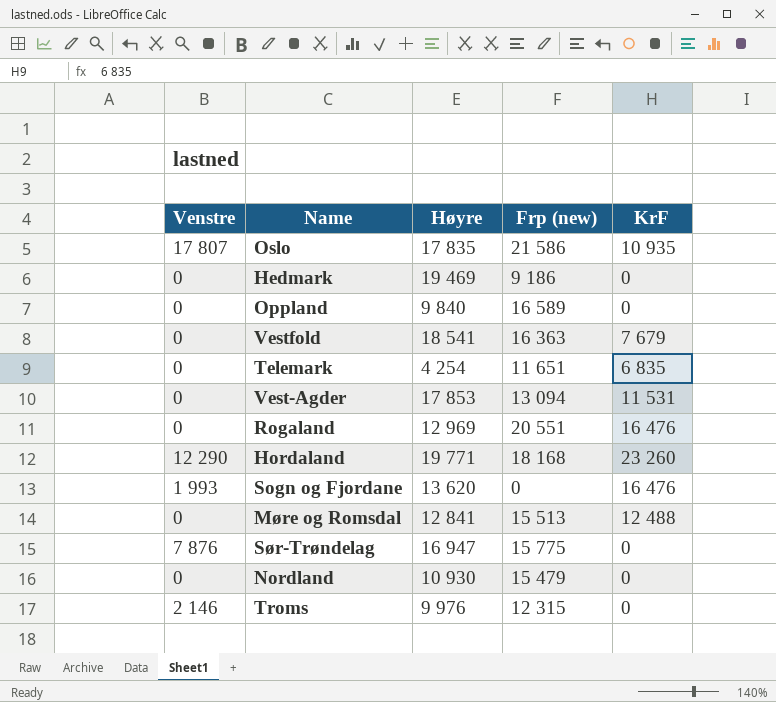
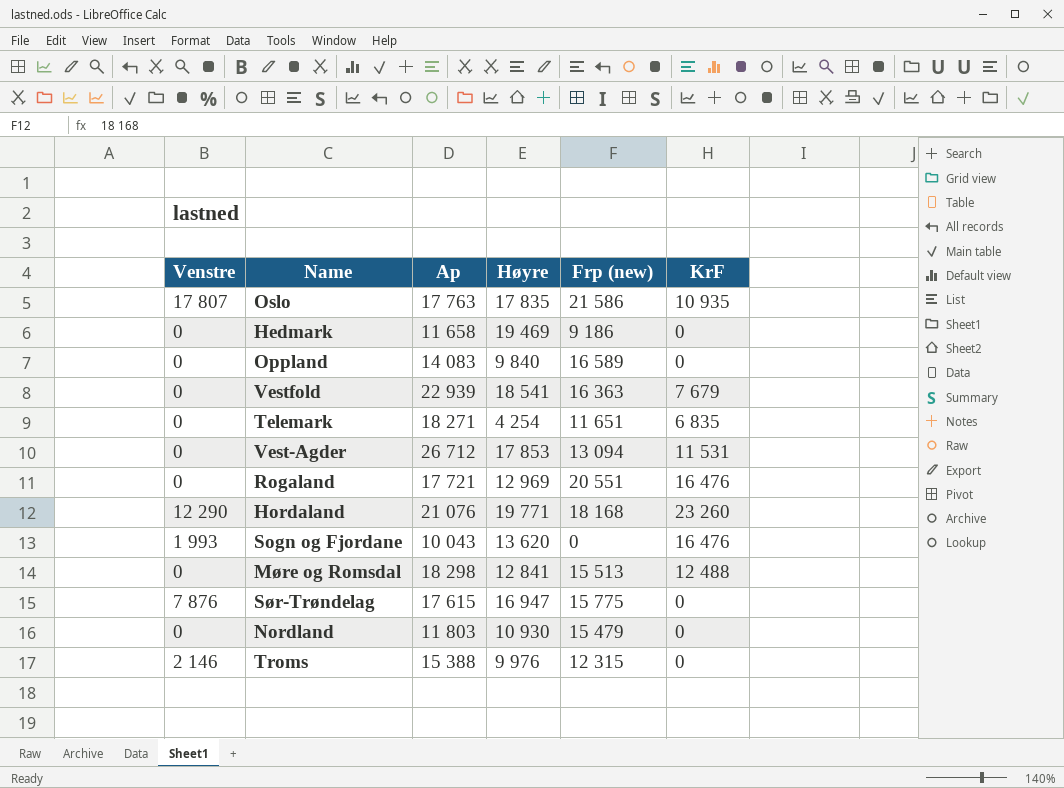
column Ap | position: none -> 3

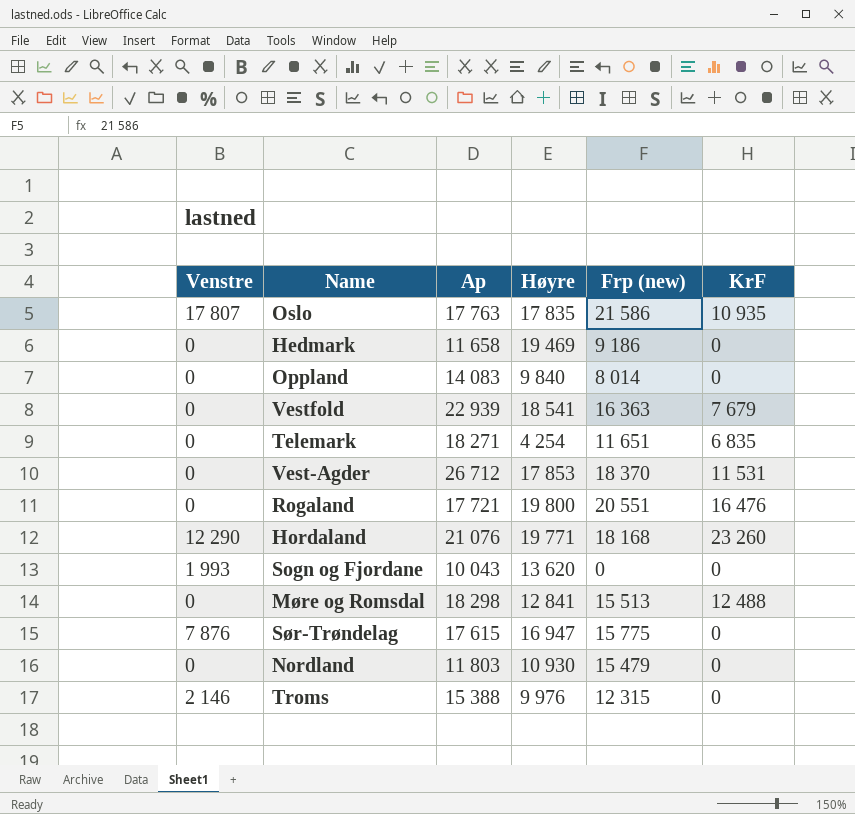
Oppland | Frp (new): 16 589 -> 8 014
Vest-Agder | Frp (new): 13 094 -> 18 370
Rogaland | Høyre: 12 969 -> 19 800
Sogn og Fjordane | KrF: 16 476 -> 0

